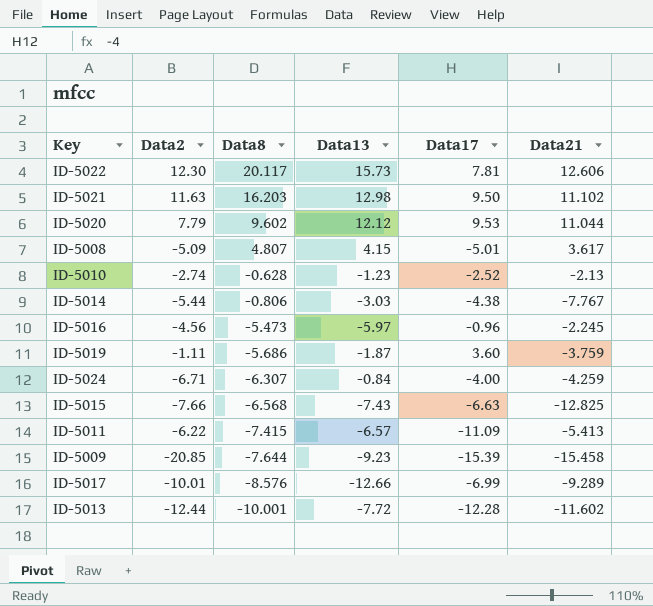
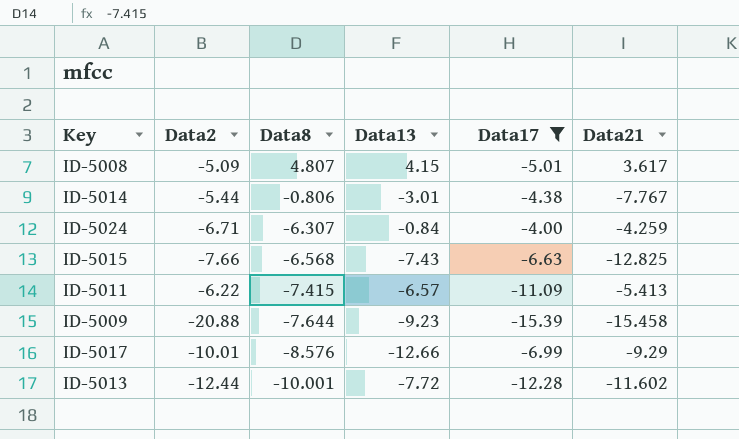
filter: none -> Data17 <= -4.00
ID-5014 | Data13: -3.03 -> -3.01
ID-5009 | Data2: -20.85 -> -20.88
ID-5017 | Data21: -9.289 -> -9.29

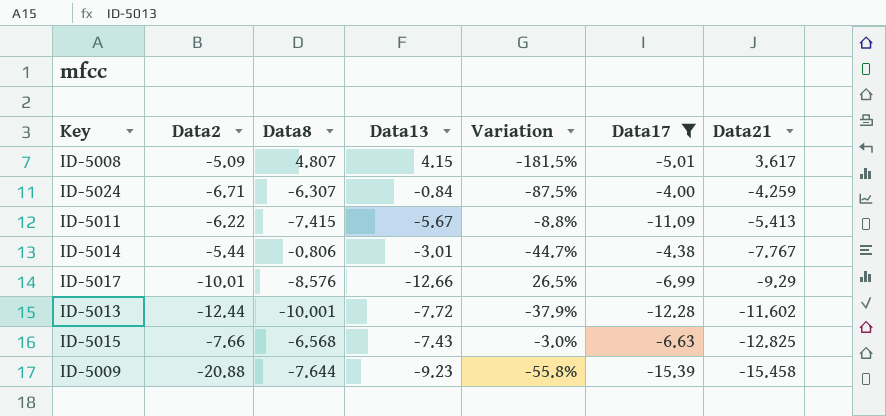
row order: Data8 descending -> Data21 descending
column Variation | formula: none -> ([Data13] - [Data2]) / [Data2]
ID-5011 | Data13: -6.57 -> -5.67

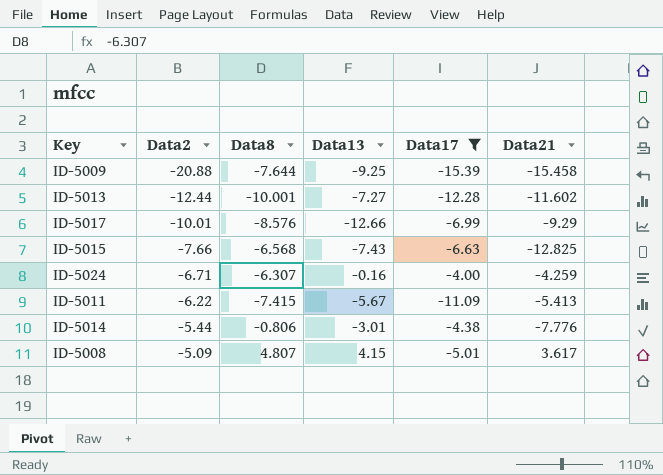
row order: Data21 descending -> Data2 ascending
column Variation | formula: ([Data13] - [Data2]) / [Data2] -> none
ID-5009 | Data13: -9.23 -> -9.25
ID-5013 | Data13: -7.72 -> -7.27
ID-5024 | Data13: -0.84 -> -0.16
ID-5014 | Data21: -7.767 -> -7.776

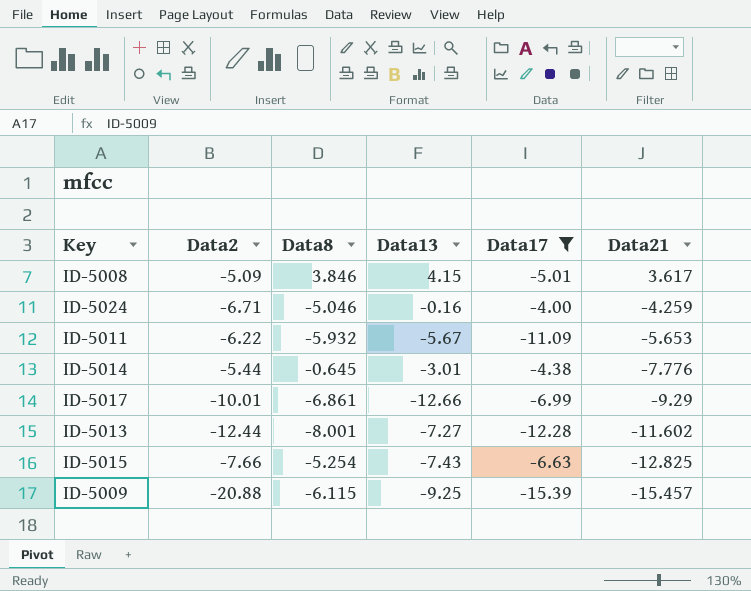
row order: Data2 ascending -> Data21 descending
ID-5008 | Data8: 4.807 -> 3.846
ID-5024 | Data8: -6.307 -> -5.046
ID-5011 | Data8: -7.415 -> -5.932
ID-5011 | Data21: -5.413 -> -5.653
ID-5014 | Data8: -0.806 -> -0.645
ID-5017 | Data8: -8.576 -> -6.861
ID-5013 | Data8: -10.001 -> -8.001
ID-5015 | Data8: -6.568 -> -5.254
ID-5009 | Data8: -7.644 -> -6.115
ID-5009 | Data21: -15.458 -> -15.457

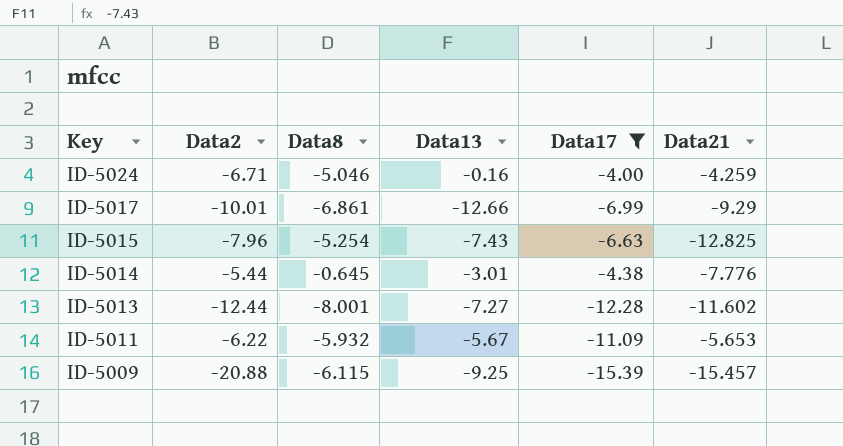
row order: Data21 descending -> Key descending
row ID-5008: -5.09 | 3.846 | 4.15 | -5.01 | 3.617 -> none
ID-5015 | Data2: -7.66 -> -7.96

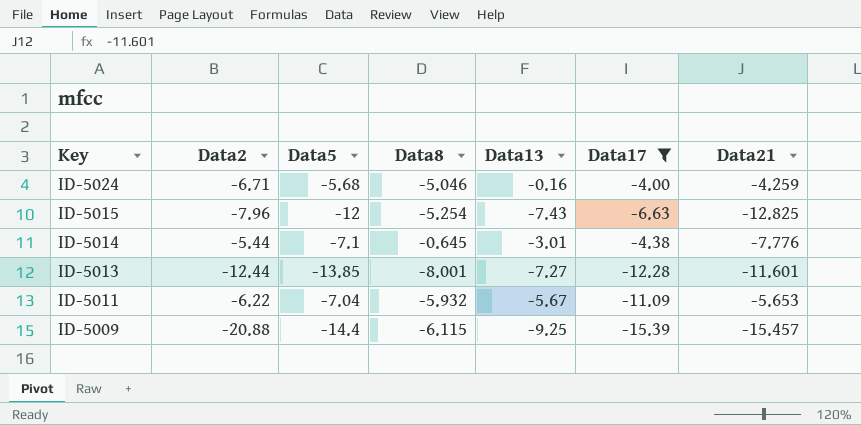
column Data5 | position: none -> 3
row ID-5017: -10.01 | -6.861 | -12.66 | -6.99 | -9.29 -> none
ID-5013 | Data21: -11.602 -> -11.601

